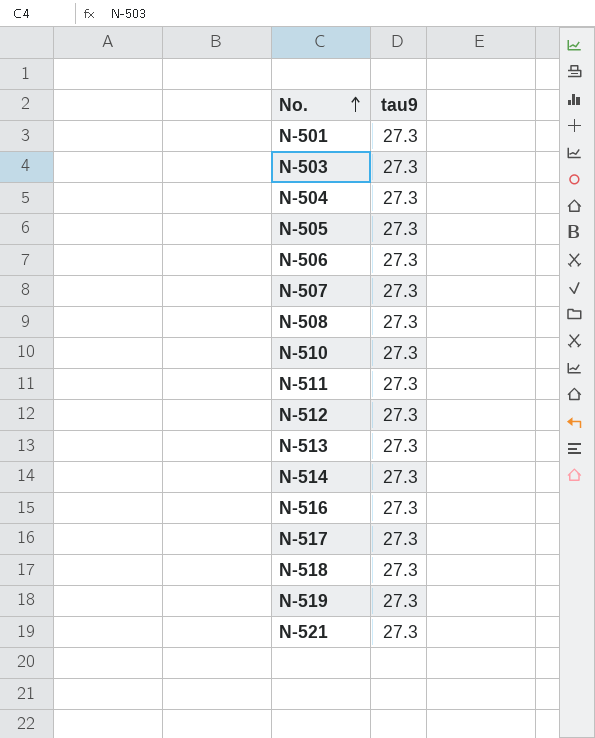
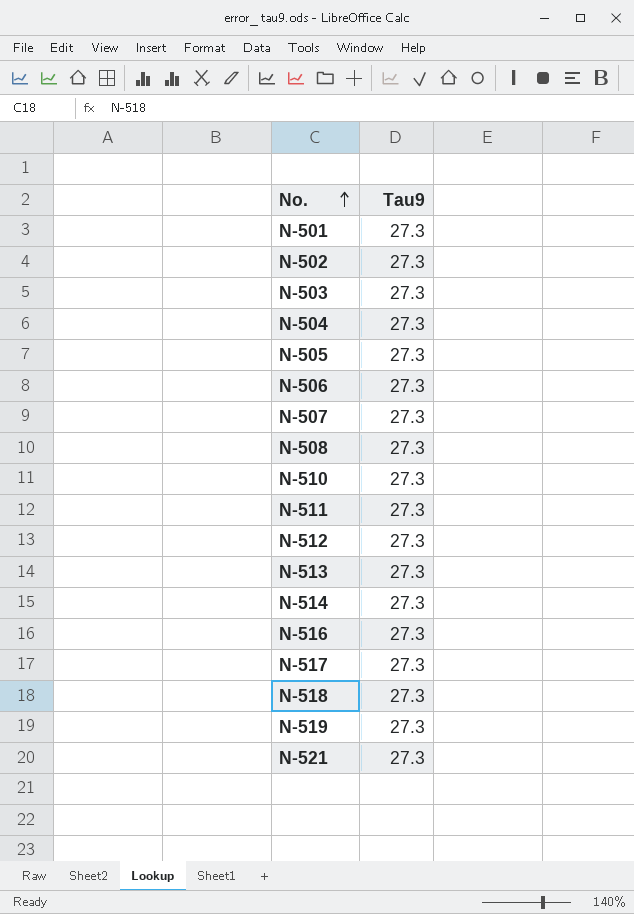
column name: tau9 -> Tau9
row N-502: none -> 27.3

